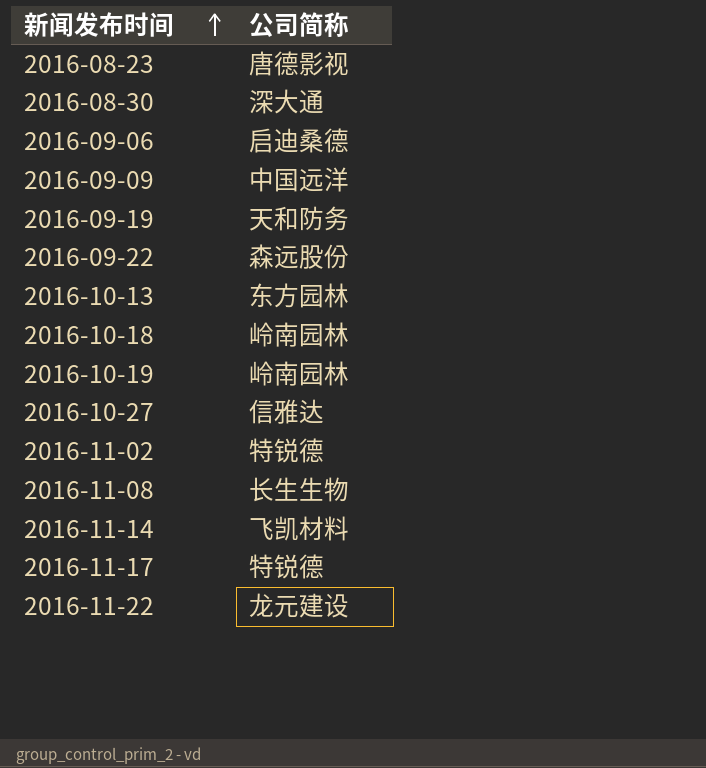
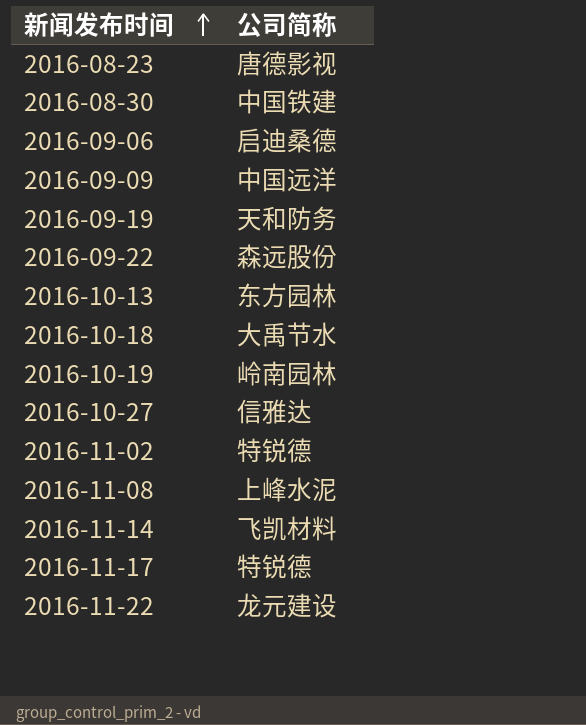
2016-08-30 | 公司简称: 深大通 -> 中国铁建
2016-10-18 | 公司简称: 岭南园林 -> 大禹节水
2016-11-08 | 公司简称: 长生生物 -> 上峰水泥

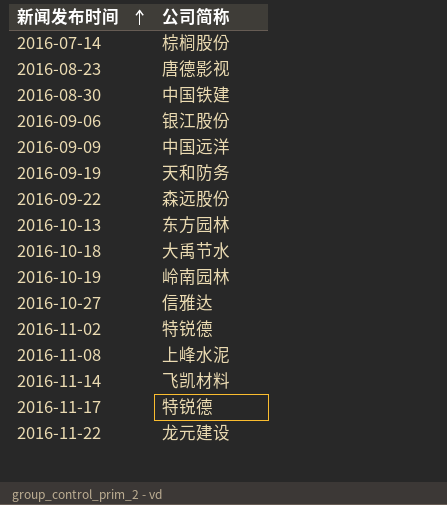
row 2016-07-14: none -> 棕榈股份
2016-09-06 | 公司简称: 启迪桑德 -> 银江股份

